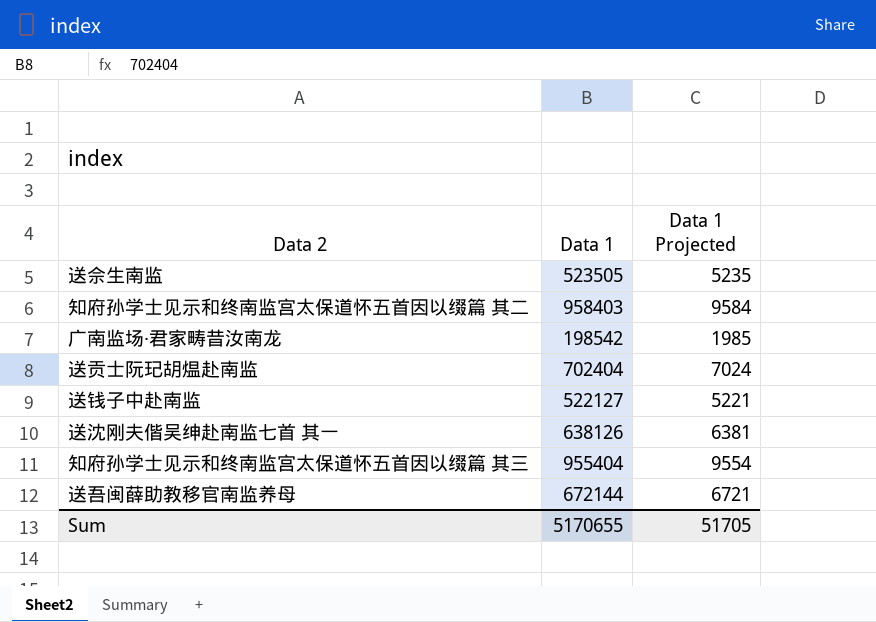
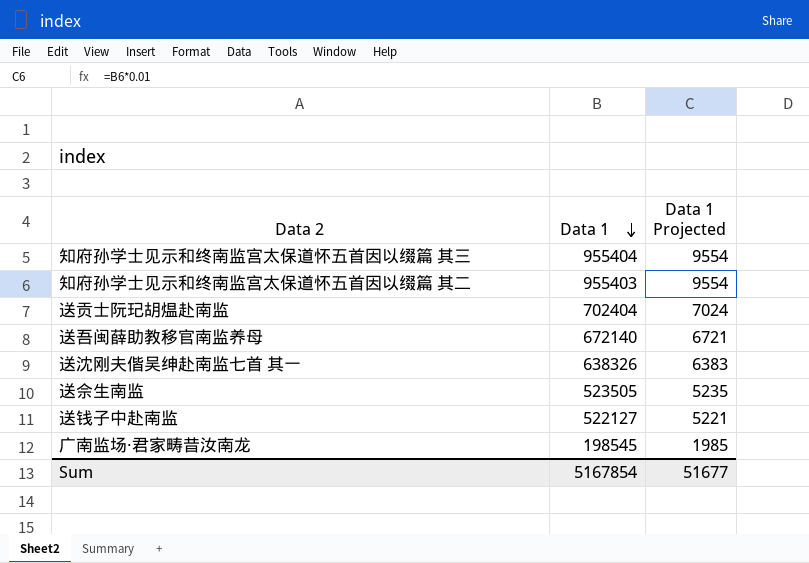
row order: none -> Data 1 descending
知府孙学士见示和终南监宫太保道怀五首因以缀篇 其二 | Data 1: 958403 -> 955403
知府孙学士见示和终南监宫太保道怀五首因以缀篇 其二 | Data 1 Projected: 9584 -> 9554
送吾闽薛助教移官南监养母 | Data 1: 672144 -> 672140
送沈刚夫偕吴绅赴南监七首 其一 | Data 1: 638126 -> 638326
送沈刚夫偕吴绅赴南监七首 其一 | Data 1 Projected: 6381 -> 6383
广南监场·君家畴昔汝南龙 | Data 1: 198542 -> 198545
Sum | Data 1: 5170655 -> 5167854
Sum | Data 1 Projected: 51705 -> 51677

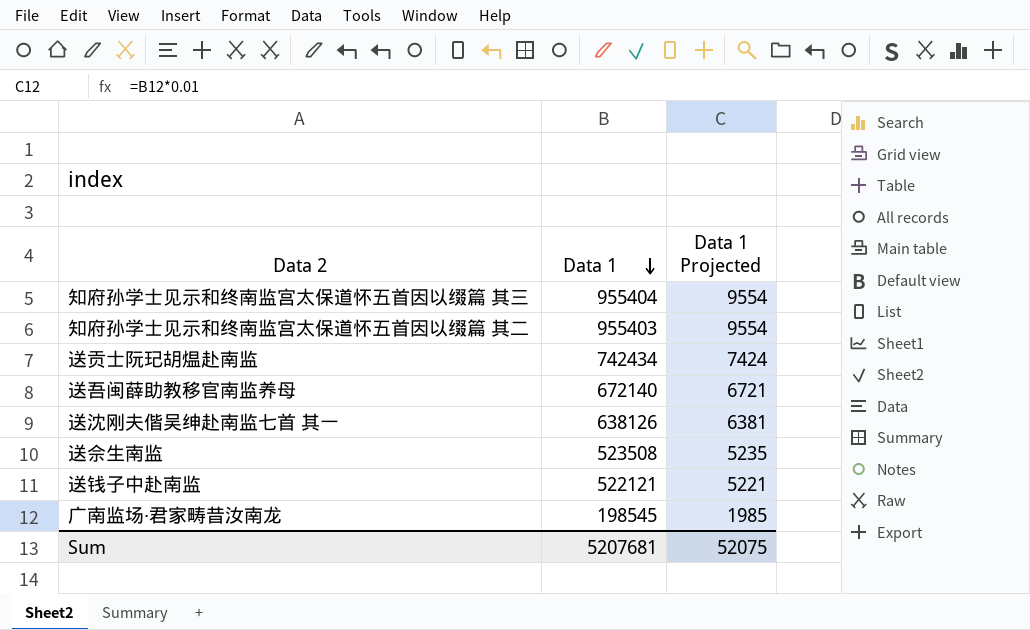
送贡士阮玘胡煴赴南监 | Data 1: 702404 -> 742434
送贡士阮玘胡煴赴南监 | Data 1 Projected: 7024 -> 7424
送沈刚夫偕吴绅赴南监七首 其一 | Data 1: 638326 -> 638126
送沈刚夫偕吴绅赴南监七首 其一 | Data 1 Projected: 6383 -> 6381
送佘生南监 | Data 1: 523505 -> 523508
送钱子中赴南监 | Data 1: 522127 -> 522121
Sum | Data 1: 5167854 -> 5207681
Sum | Data 1 Projected: 51677 -> 52075

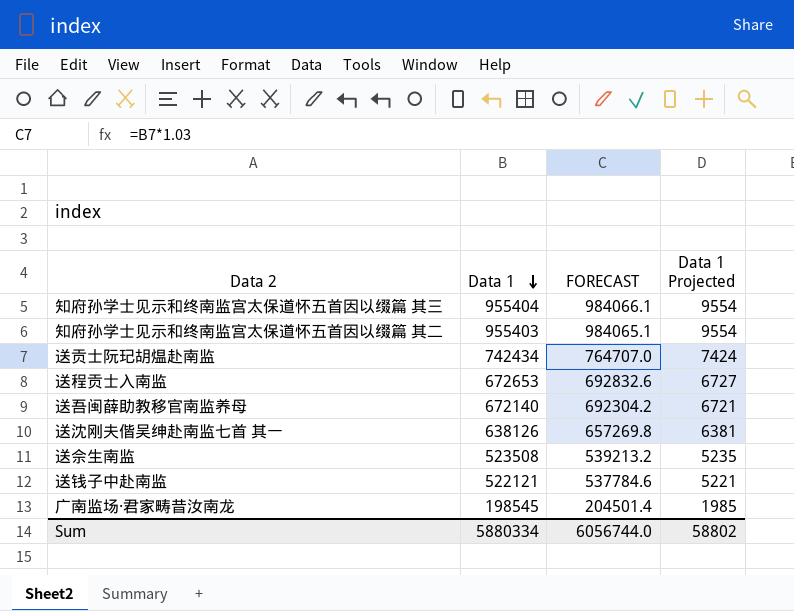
column FORECAST | formula: none -> [Data 1] * 1.03
row 送程贡士入南监: none -> 672653 | 692832.6 | 6727
Sum | Data 1: 5207681 -> 5880334
Sum | Data 1 Projected: 52075 -> 58802

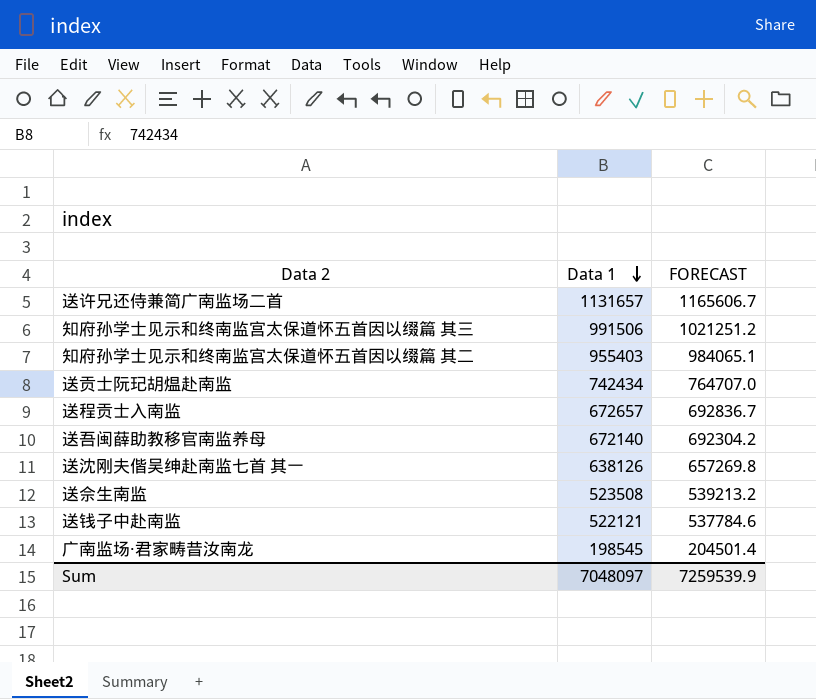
column Data 1 Projected | formula: [Data 1] * 0.01 -> none
row 送许兄还侍兼简广南监场二首: none -> 1131657 | 1165606.7
知府孙学士见示和终南监宫太保道怀五首因以缀篇 其三 | Data 1: 955404 -> 991506
知府孙学士见示和终南监宫太保道怀五首因以缀篇 其三 | FORECAST: 984066.1 -> 1021251.2
送程贡士入南监 | Data 1: 672653 -> 672657
送程贡士入南监 | FORECAST: 692832.6 -> 692836.7
Sum | Data 1: 5880334 -> 7048097
Sum | FORECAST: 6056744.0 -> 7259539.9

